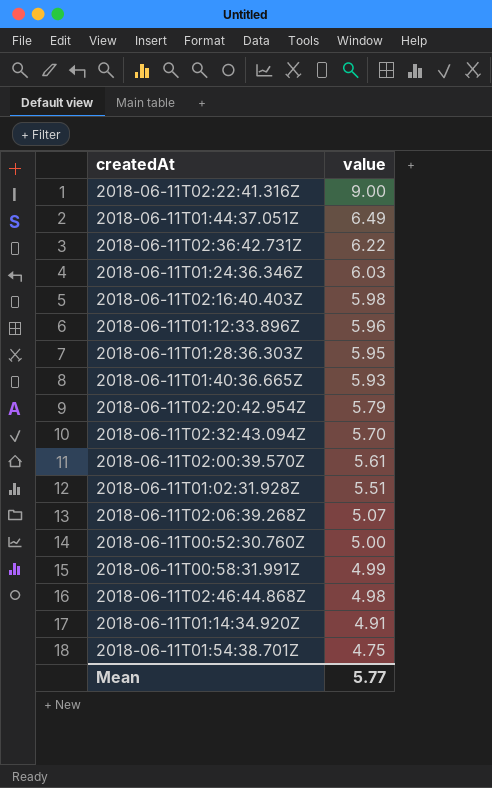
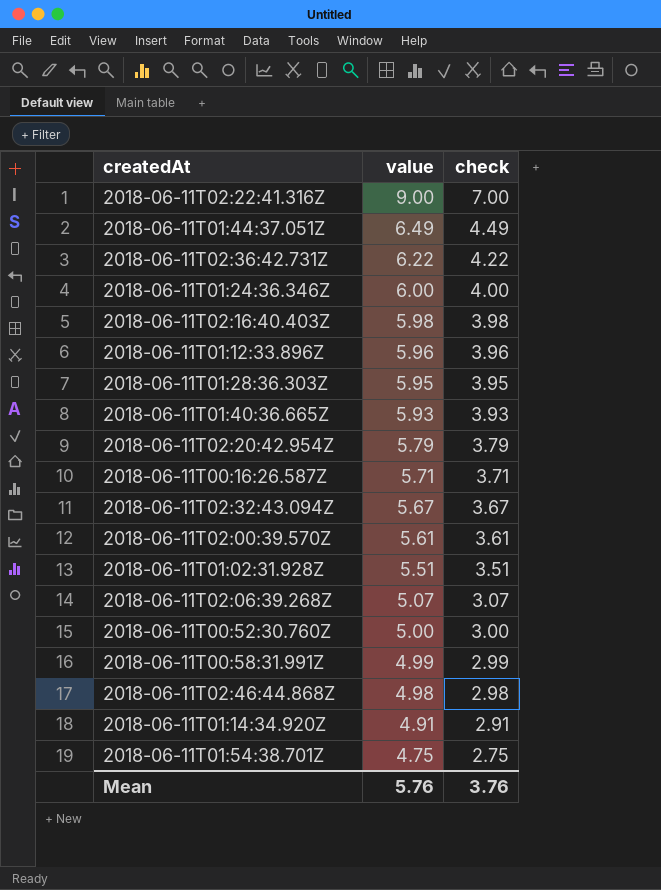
column check | formula: none -> [value] - 2
2018-06-11T01:24:36.346Z | value: 6.03 -> 6.00
row 2018-06-11T00:16:26.587Z: none -> 5.71 | 3.71
2018-06-11T02:32:43.094Z | value: 5.70 -> 5.67
Mean | value: 5.77 -> 5.76

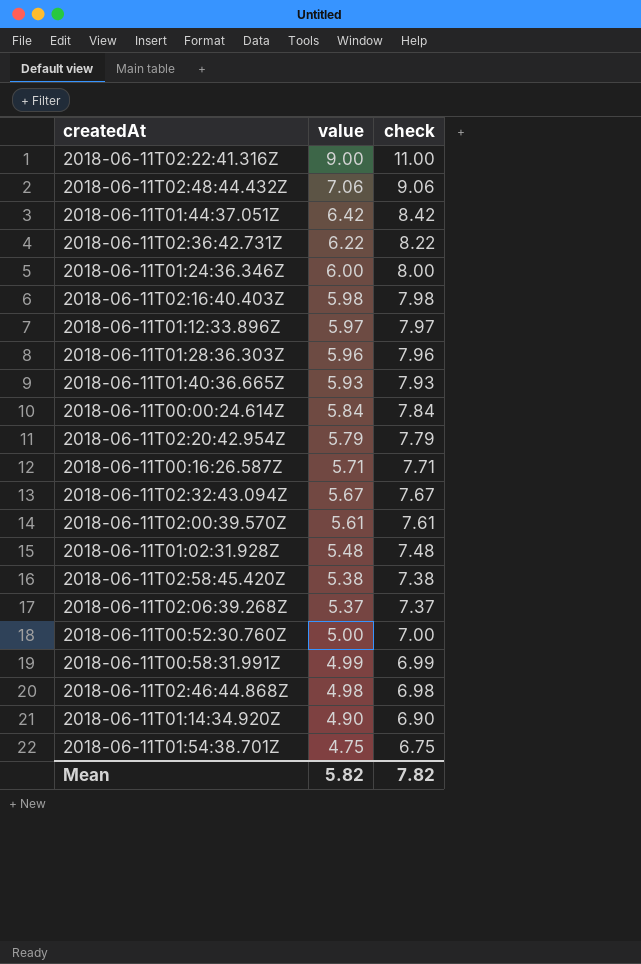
column check | formula: [value] - 2 -> [value] + 2
row 2018-06-11T02:48:44.432Z: none -> 7.06 | 9.06
2018-06-11T01:44:37.051Z | value: 6.49 -> 6.42
2018-06-11T01:12:33.896Z | value: 5.96 -> 5.97
2018-06-11T01:28:36.303Z | value: 5.95 -> 5.96
row 2018-06-11T00:00:24.614Z: none -> 5.84 | 7.84
2018-06-11T01:02:31.928Z | value: 5.51 -> 5.48
row 2018-06-11T02:58:45.420Z: none -> 5.38 | 7.38
2018-06-11T02:06:39.268Z | value: 5.07 -> 5.37
2018-06-11T01:14:34.920Z | value: 4.91 -> 4.90
Mean | value: 5.76 -> 5.82
Mean | check: 3.76 -> 7.82

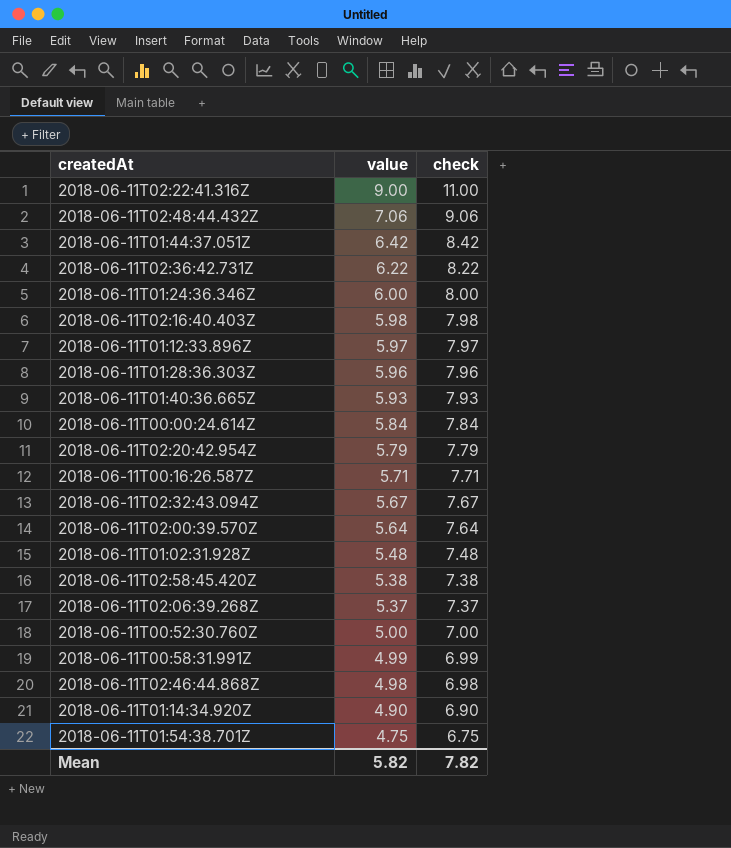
2018-06-11T02:00:39.570Z | value: 5.61 -> 5.64
2018-06-11T02:00:39.570Z | check: 7.61 -> 7.64

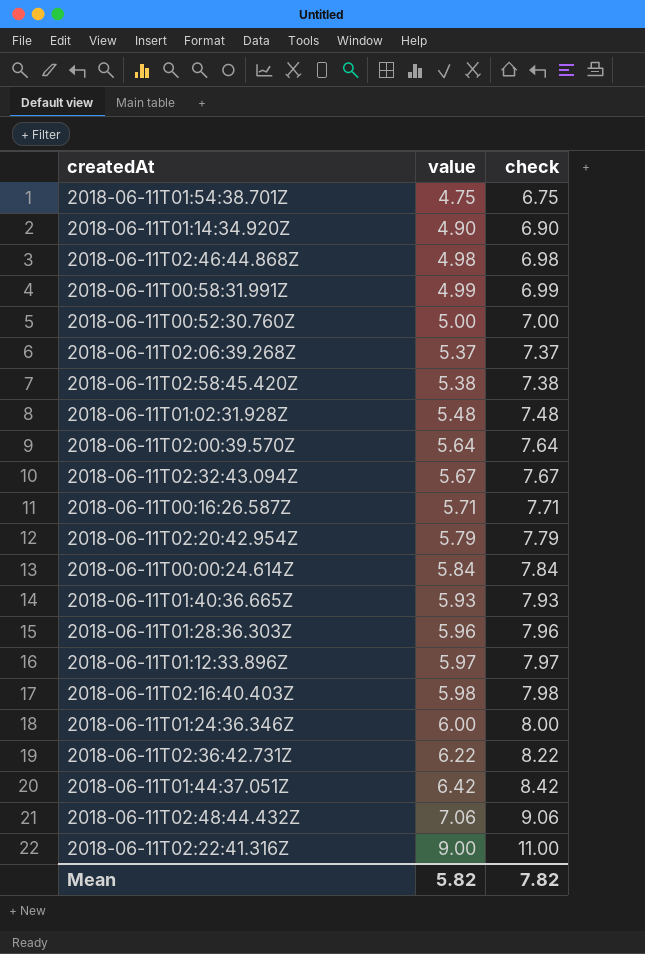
row order: value descending -> value ascending

